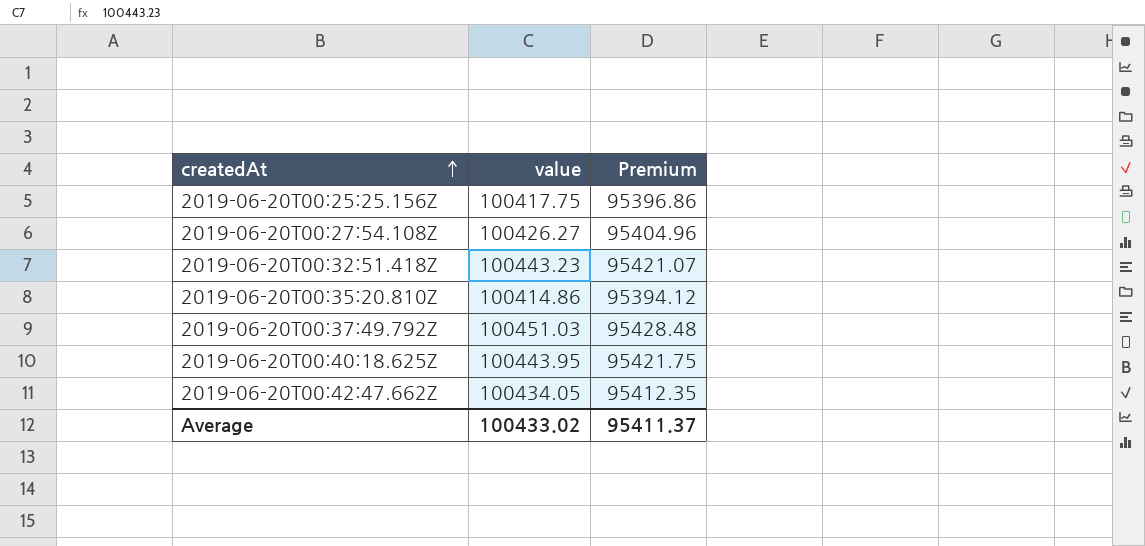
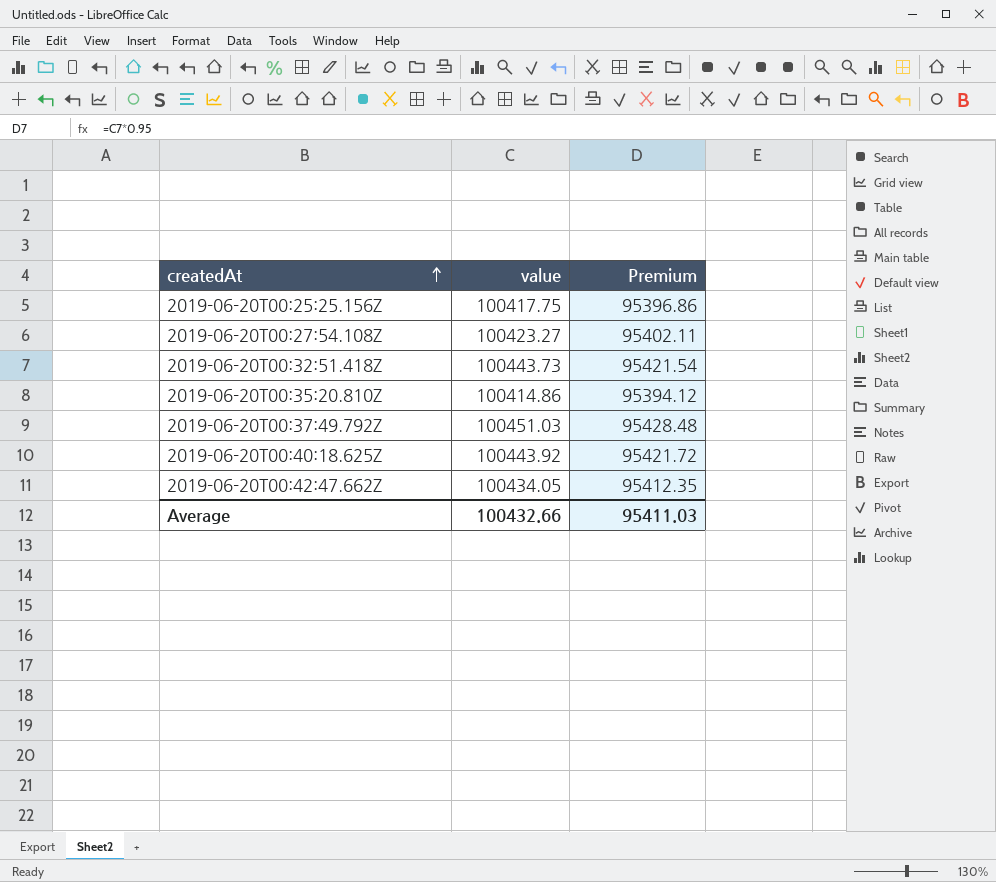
2019-06-20T00:27:54.108Z | value: 100426.27 -> 100423.27
2019-06-20T00:27:54.108Z | Premium: 95404.96 -> 95402.11
2019-06-20T00:32:51.418Z | value: 100443.23 -> 100443.73
2019-06-20T00:32:51.418Z | Premium: 95421.07 -> 95421.54
2019-06-20T00:40:18.625Z | value: 100443.95 -> 100443.92
2019-06-20T00:40:18.625Z | Premium: 95421.75 -> 95421.72
Average | value: 100433.02 -> 100432.66
Average | Premium: 95411.37 -> 95411.03

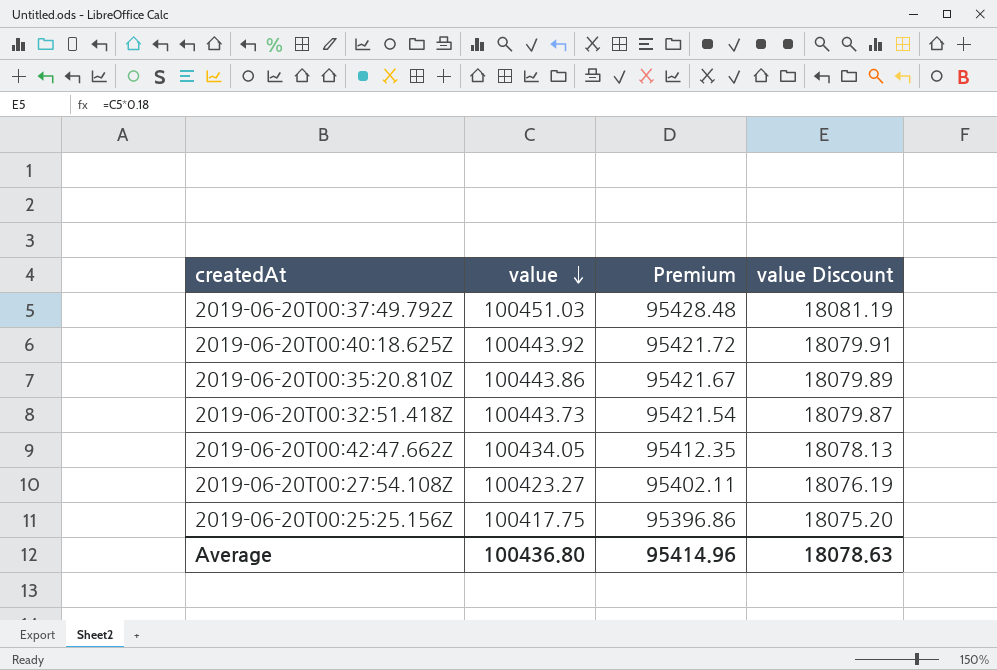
row order: createdAt ascending -> value descending
column value Discount | formula: none -> [value] * 0.18
2019-06-20T00:35:20.810Z | value: 100414.86 -> 100443.86
2019-06-20T00:35:20.810Z | Premium: 95394.12 -> 95421.67
Average | value: 100432.66 -> 100436.80
Average | Premium: 95411.03 -> 95414.96

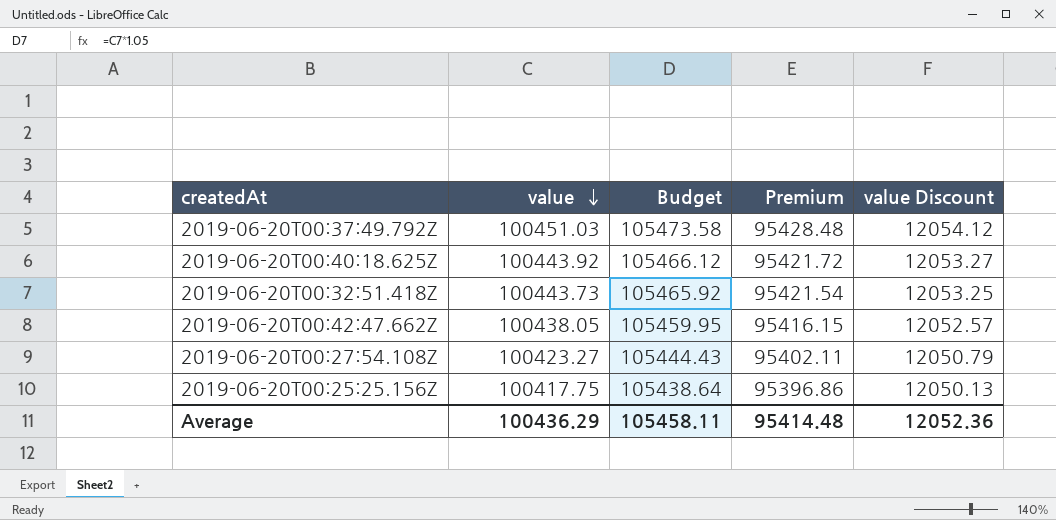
column Budget | formula: none -> [value] * 1.05
column value Discount | formula: [value] * 0.18 -> [value] * 0.12
row 2019-06-20T00:35:20.810Z: 100443.86 | 95421.67 | 18079.89 -> none
2019-06-20T00:42:47.662Z | value: 100434.05 -> 100438.05
2019-06-20T00:42:47.662Z | Premium: 95412.35 -> 95416.15
Average | value: 100436.80 -> 100436.29
Average | Premium: 95414.96 -> 95414.48
Average | value Discount: 18078.63 -> 12052.36

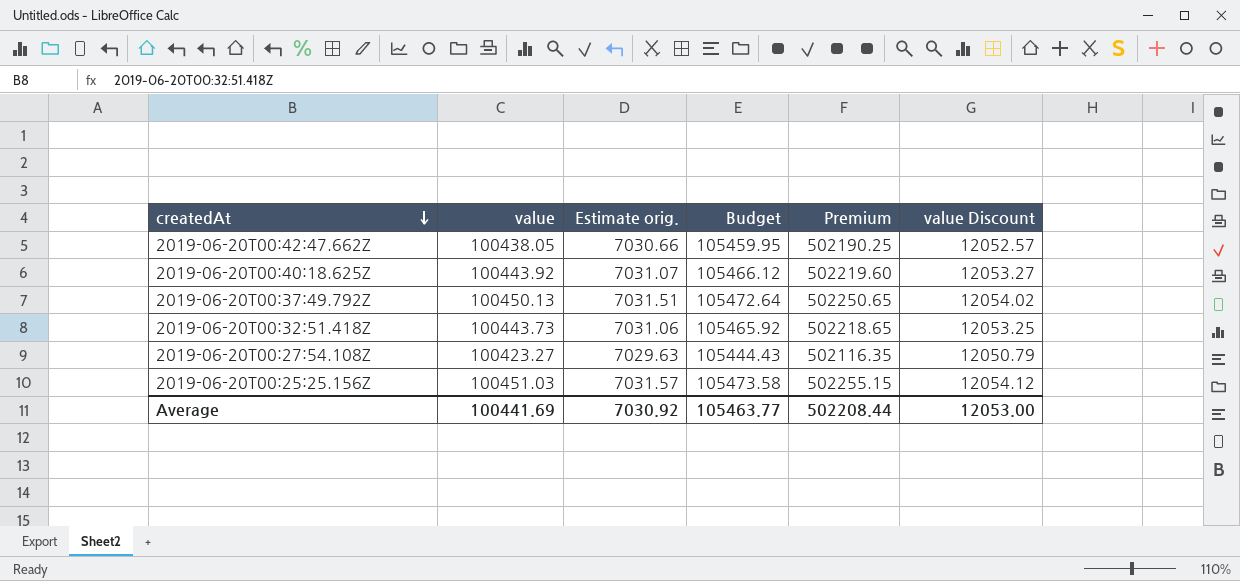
row order: value descending -> createdAt descending
column Estimate orig. | formula: none -> [value] * 0.07
column Premium | formula: [value] * 0.95 -> [value] * 5
2019-06-20T00:37:49.792Z | value: 100451.03 -> 100450.13
2019-06-20T00:37:49.792Z | Budget: 105473.58 -> 105472.64
2019-06-20T00:37:49.792Z | value Discount: 12054.12 -> 12054.02
2019-06-20T00:25:25.156Z | value: 100417.75 -> 100451.03
2019-06-20T00:25:25.156Z | Budget: 105438.64 -> 105473.58
2019-06-20T00:25:25.156Z | value Discount: 12050.13 -> 12054.12
Average | value: 100436.29 -> 100441.69
Average | Budget: 105458.11 -> 105463.77
Average | Premium: 95414.48 -> 502208.44
Average | value Discount: 12052.36 -> 12053.00

